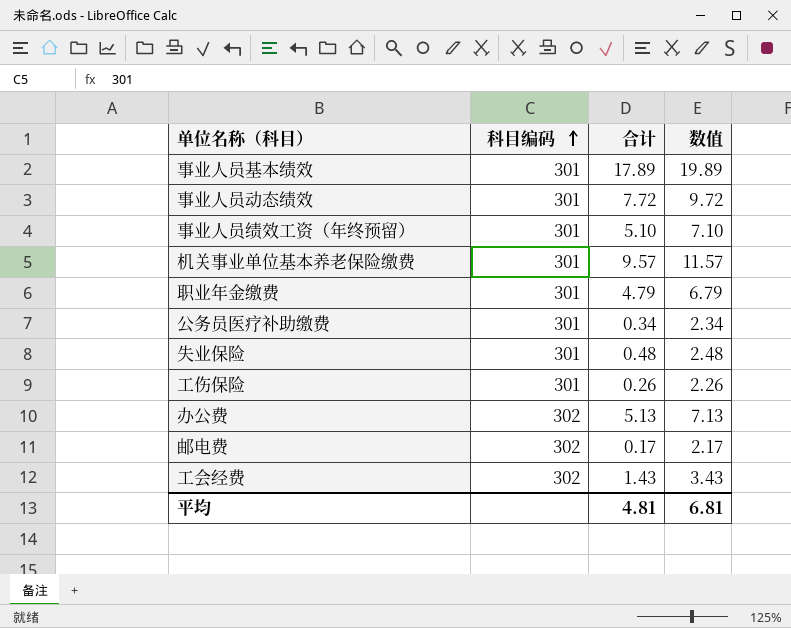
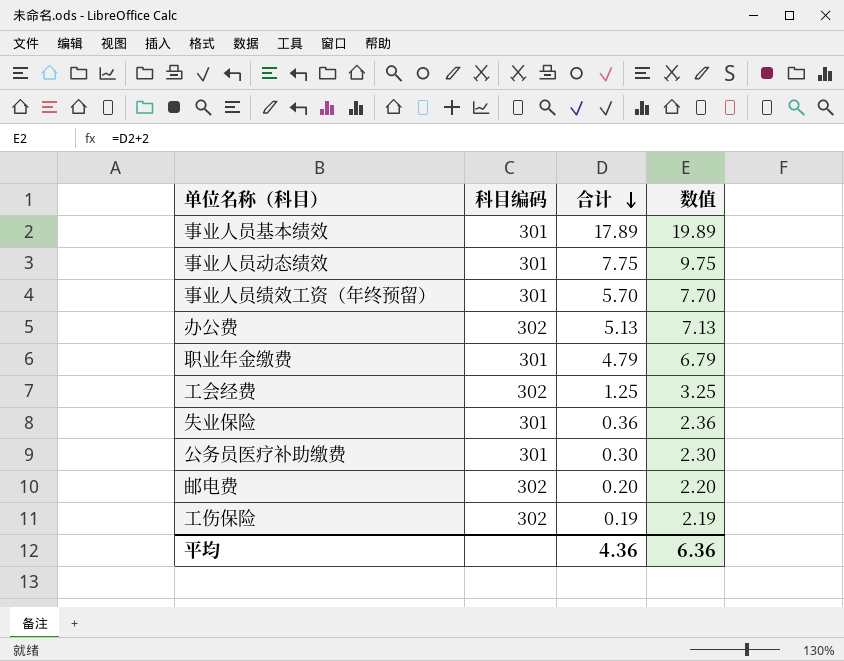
row order: 科目编码 ascending -> 合计 descending
row 机关事业单位基本养老保险缴费: 301 | 9.57 | 11.57 -> none
事业人员动态绩效 | 合计: 7.72 -> 7.75
事业人员动态绩效 | 数值: 9.72 -> 9.75
事业人员绩效工资（年终预留） | 合计: 5.10 -> 5.70
事业人员绩效工资（年终预留） | 数值: 7.10 -> 7.70
工会经费 | 合计: 1.43 -> 1.25
工会经费 | 数值: 3.43 -> 3.25
失业保险 | 合计: 0.48 -> 0.36
失业保险 | 数值: 2.48 -> 2.36
公务员医疗补助缴费 | 合计: 0.34 -> 0.30
公务员医疗补助缴费 | 数值: 2.34 -> 2.30
邮电费 | 合计: 0.17 -> 0.20
邮电费 | 数值: 2.17 -> 2.20
工伤保险 | 科目编码: 301 -> 302
工伤保险 | 合计: 0.26 -> 0.19
工伤保险 | 数值: 2.26 -> 2.19
平均 | 合计: 4.81 -> 4.36
平均 | 数值: 6.81 -> 6.36

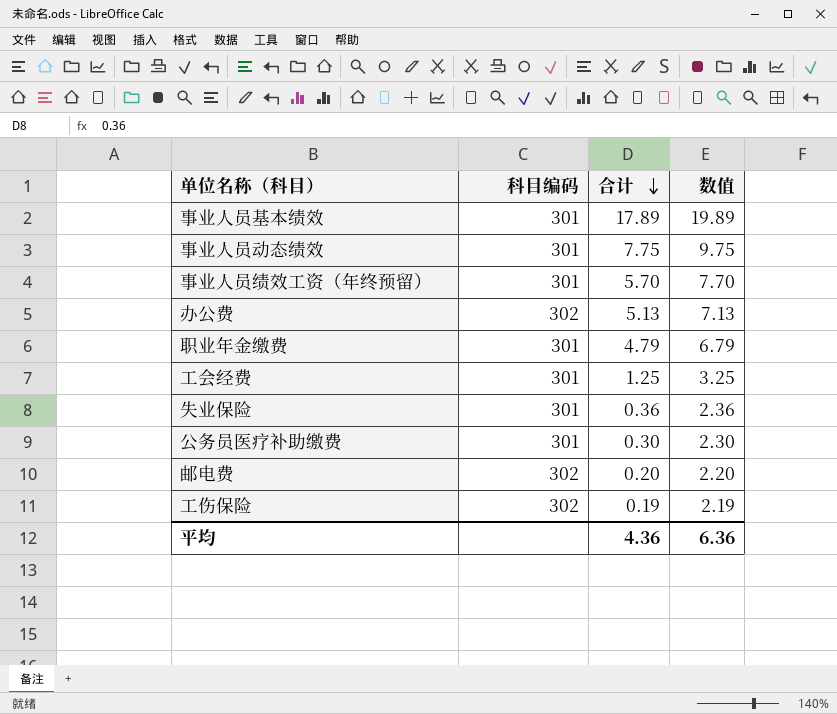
工会经费 | 科目编码: 302 -> 301

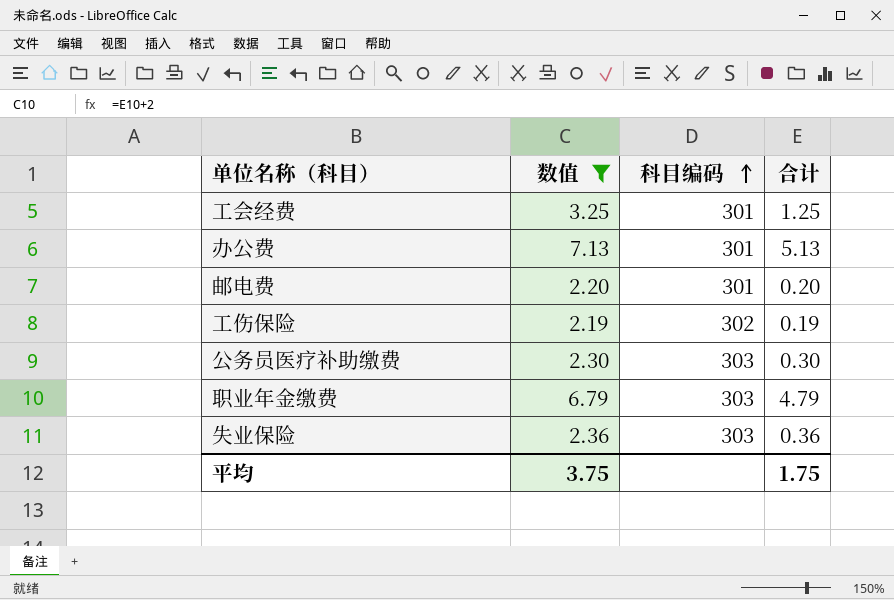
filter: none -> 数值 <= 7.13
row order: 合计 descending -> 科目编码 ascending
column 数值 | position: 4 -> 2
办公费 | 科目编码: 302 -> 301
邮电费 | 科目编码: 302 -> 301
公务员医疗补助缴费 | 科目编码: 301 -> 303
职业年金缴费 | 科目编码: 301 -> 303
失业保险 | 科目编码: 301 -> 303
平均 | 数值: 6.36 -> 3.75
平均 | 合计: 4.36 -> 1.75

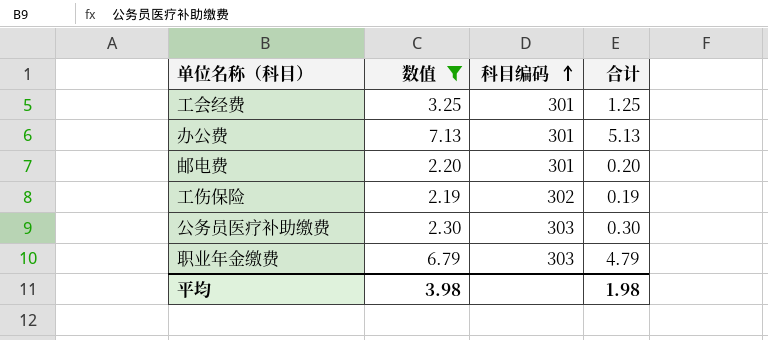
row 失业保险: 2.36 | 303 | 0.36 -> none
平均 | 数值: 3.75 -> 3.98
平均 | 合计: 1.75 -> 1.98

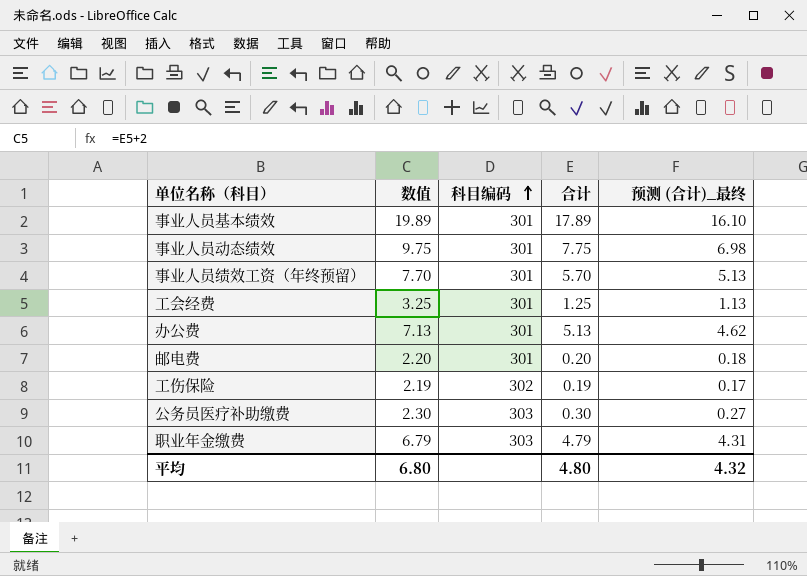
filter: 数值 <= 7.13 -> none
column 预测 (合计)_最终 | formula: none -> [合计] * 0.9
平均 | 数值: 3.98 -> 6.80
平均 | 合计: 1.98 -> 4.80

